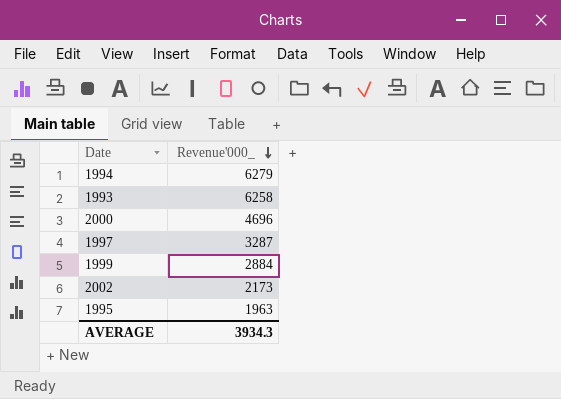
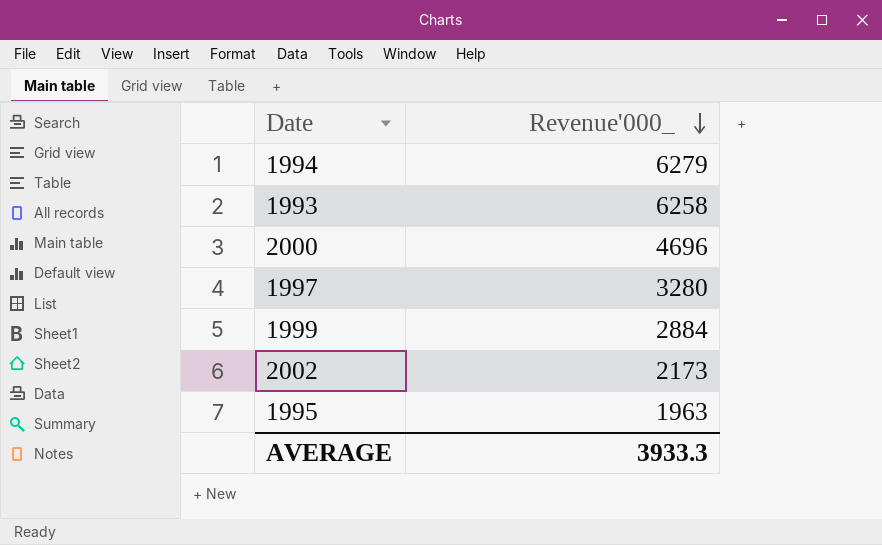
1997 | Revenue'000_: 3287 -> 3280
AVERAGE | Revenue'000_: 3934.3 -> 3933.3

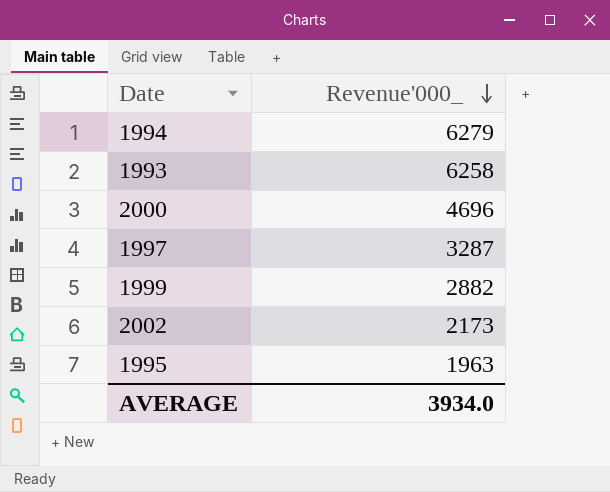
1997 | Revenue'000_: 3280 -> 3287
1999 | Revenue'000_: 2884 -> 2882
AVERAGE | Revenue'000_: 3933.3 -> 3934.0

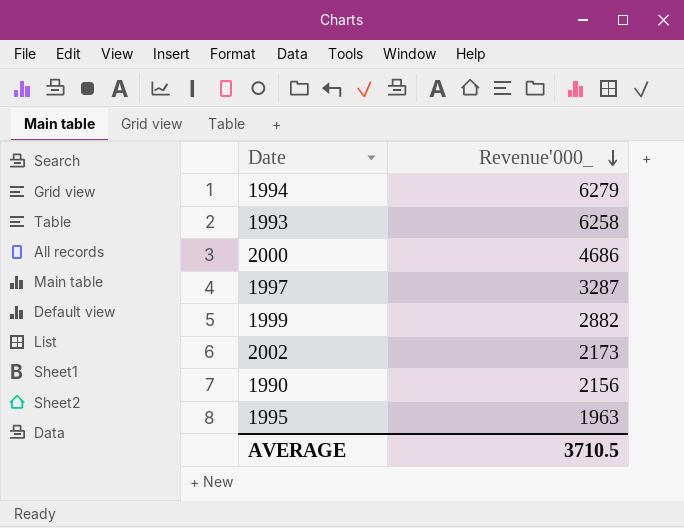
2000 | Revenue'000_: 4696 -> 4686
row 1990: none -> 2156
AVERAGE | Revenue'000_: 3934.0 -> 3710.5

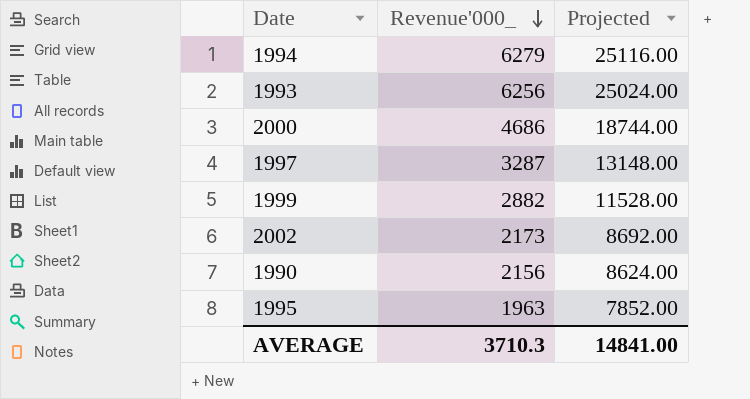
column Projected | formula: none -> [Revenue'000_] * 4
1993 | Revenue'000_: 6258 -> 6256
AVERAGE | Revenue'000_: 3710.5 -> 3710.3

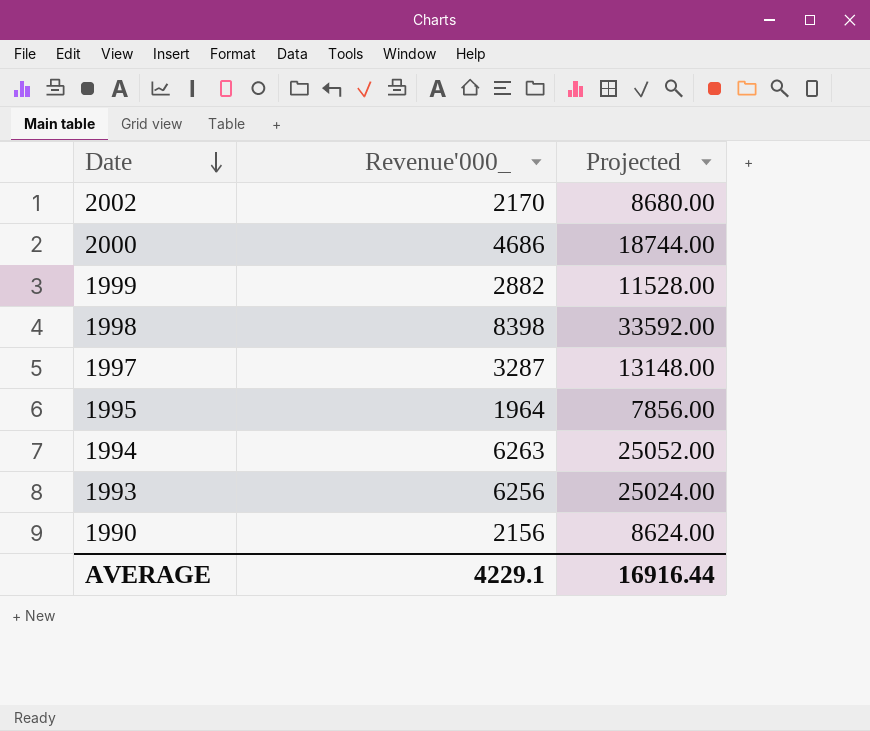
row order: Revenue'000_ descending -> Date descending
2002 | Revenue'000_: 2173 -> 2170
2002 | Projected: 8692.00 -> 8680.00
row 1998: none -> 8398 | 33592.00
1995 | Revenue'000_: 1963 -> 1964
1995 | Projected: 7852.00 -> 7856.00
1994 | Revenue'000_: 6279 -> 6263
1994 | Projected: 25116.00 -> 25052.00
AVERAGE | Revenue'000_: 3710.3 -> 4229.1
AVERAGE | Projected: 14841.00 -> 16916.44

